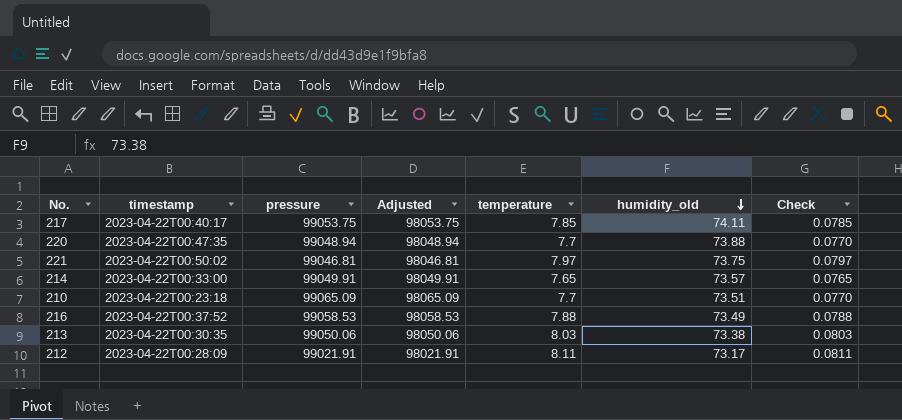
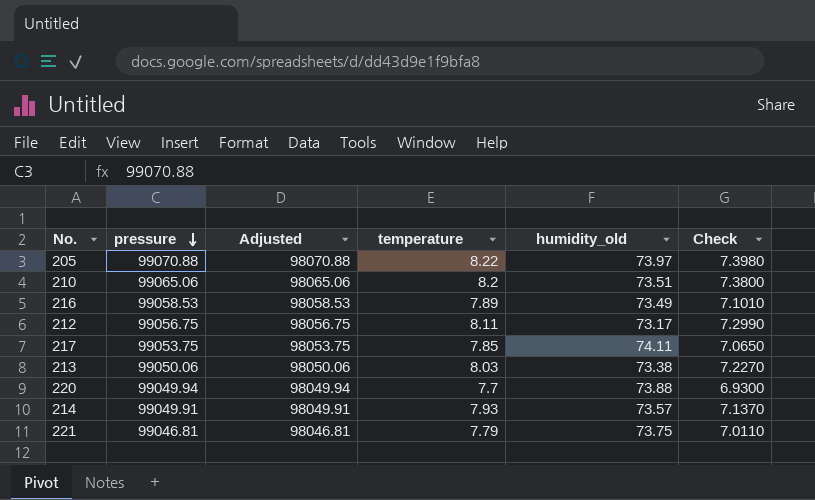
row order: humidity_old descending -> pressure descending
column timestamp | position: 2 -> none
column Check | formula: [temperature] * 0.01 -> [temperature] * 0.9
row 205: none -> 99070.88 | 98070.88 | 8.22 | 73.97 | 7.3980
210 | pressure: 99065.09 -> 99065.06
210 | Adjusted: 98065.09 -> 98065.06
210 | temperature: 7.7 -> 8.2
216 | temperature: 7.88 -> 7.89
212 | pressure: 99021.91 -> 99056.75
212 | Adjusted: 98021.91 -> 98056.75
220 | pressure: 99048.94 -> 99049.94
220 | Adjusted: 98048.94 -> 98049.94
214 | temperature: 7.65 -> 7.93
221 | temperature: 7.97 -> 7.79

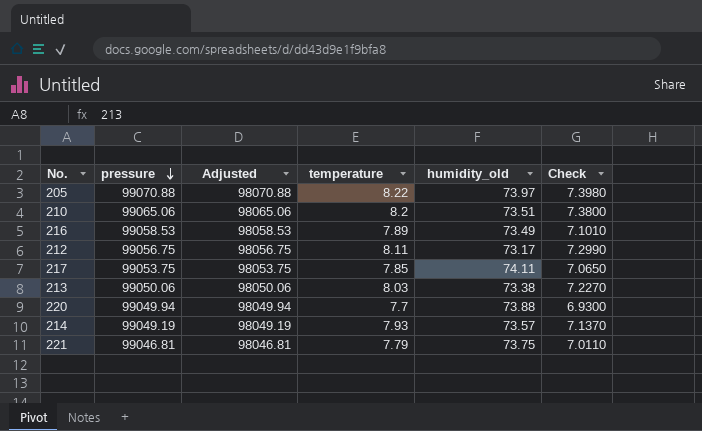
214 | pressure: 99049.91 -> 99049.19
214 | Adjusted: 98049.91 -> 98049.19

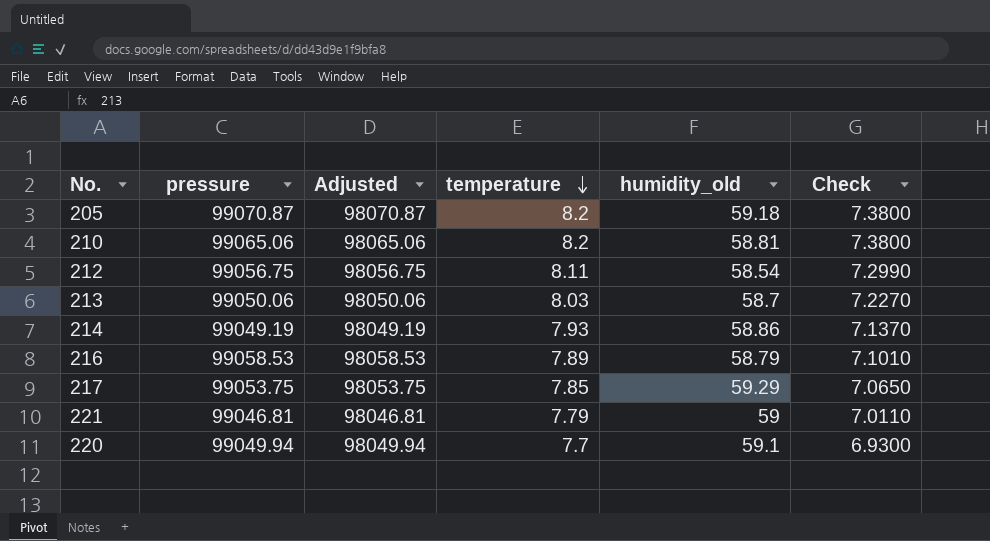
row order: pressure descending -> temperature descending
205 | pressure: 99070.88 -> 99070.87
205 | Adjusted: 98070.88 -> 98070.87
205 | temperature: 8.22 -> 8.2
205 | humidity_old: 73.97 -> 59.18
205 | Check: 7.3980 -> 7.3800
210 | humidity_old: 73.51 -> 58.81
212 | humidity_old: 73.17 -> 58.54
213 | humidity_old: 73.38 -> 58.7
214 | humidity_old: 73.57 -> 58.86
216 | humidity_old: 73.49 -> 58.79
217 | humidity_old: 74.11 -> 59.29
221 | humidity_old: 73.75 -> 59
220 | humidity_old: 73.88 -> 59.1

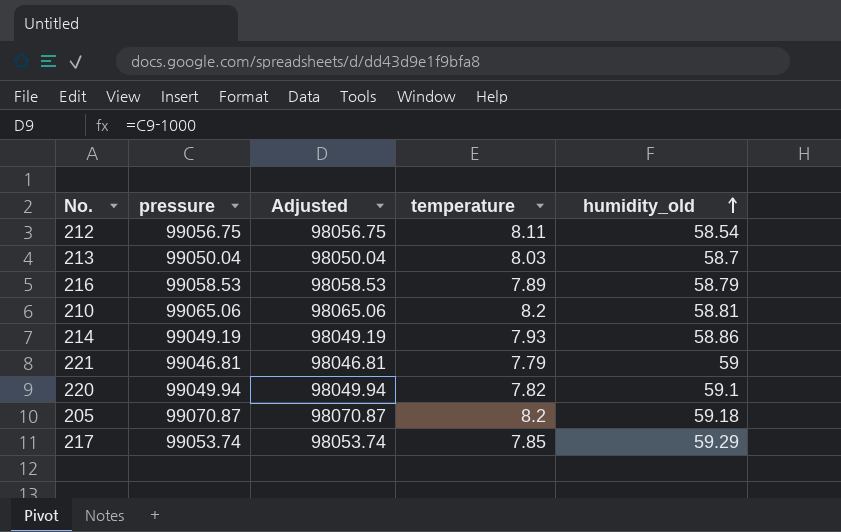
row order: temperature descending -> humidity_old ascending
column Check | formula: [temperature] * 0.9 -> none
213 | pressure: 99050.06 -> 99050.04
213 | Adjusted: 98050.06 -> 98050.04
220 | temperature: 7.7 -> 7.82
217 | pressure: 99053.75 -> 99053.74
217 | Adjusted: 98053.75 -> 98053.74

